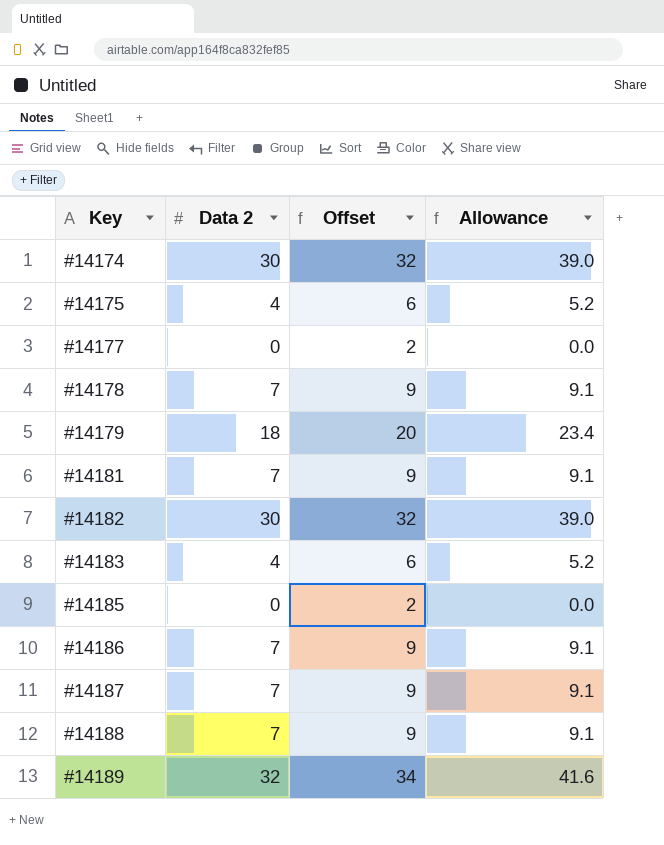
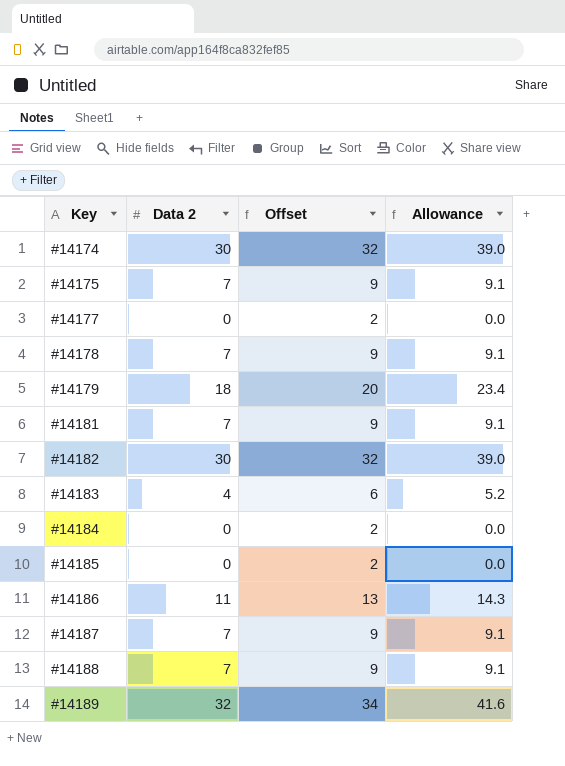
#14175 | Data 2: 4 -> 7
#14175 | Offset: 6 -> 9
#14175 | Allowance: 5.2 -> 9.1
row #14184: none -> 0 | 2 | 0.0
#14186 | Data 2: 7 -> 11
#14186 | Offset: 9 -> 13
#14186 | Allowance: 9.1 -> 14.3

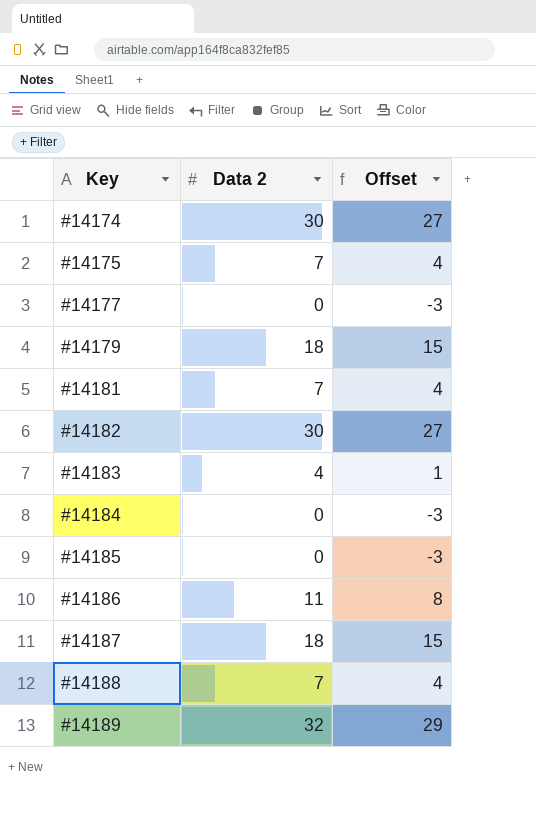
column Allowance | formula: [Data 2] * 1.3 -> none
column Offset | formula: [Data 2] + 2 -> [Data 2] - 3
row #14178: 7 | 9 | 9.1 -> none
#14187 | Data 2: 7 -> 18

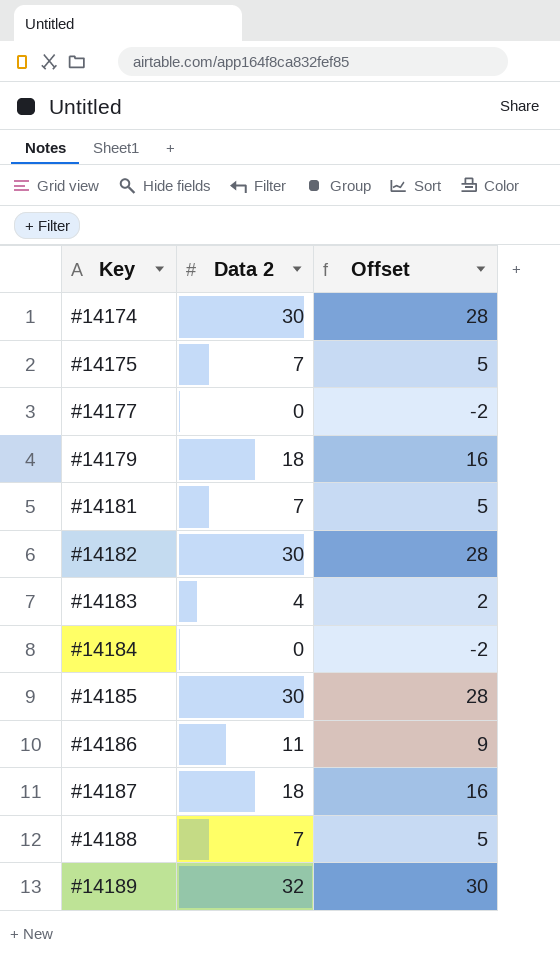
column Offset | formula: [Data 2] - 3 -> [Data 2] - 2
#14185 | Data 2: 0 -> 30

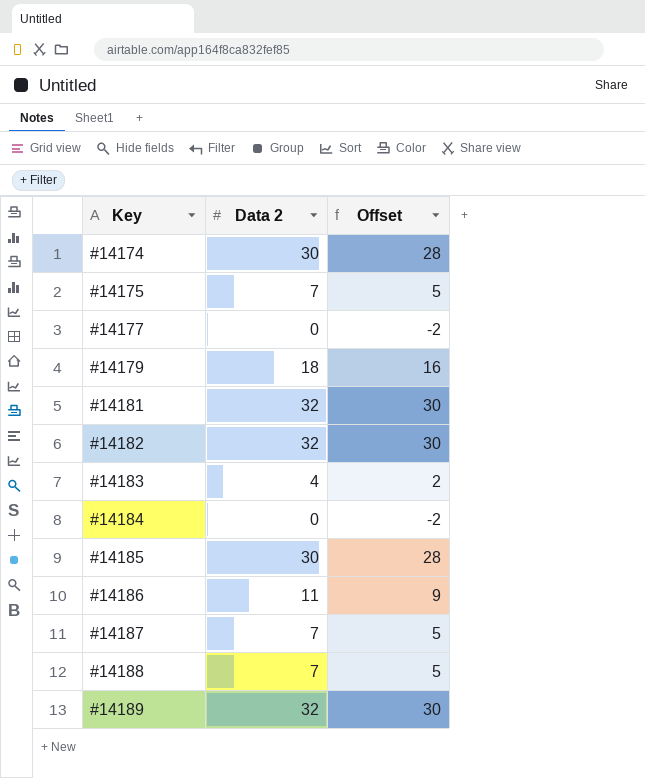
#14181 | Data 2: 7 -> 32
#14181 | Offset: 5 -> 30
#14182 | Data 2: 30 -> 32
#14182 | Offset: 28 -> 30
#14187 | Data 2: 18 -> 7
#14187 | Offset: 16 -> 5

